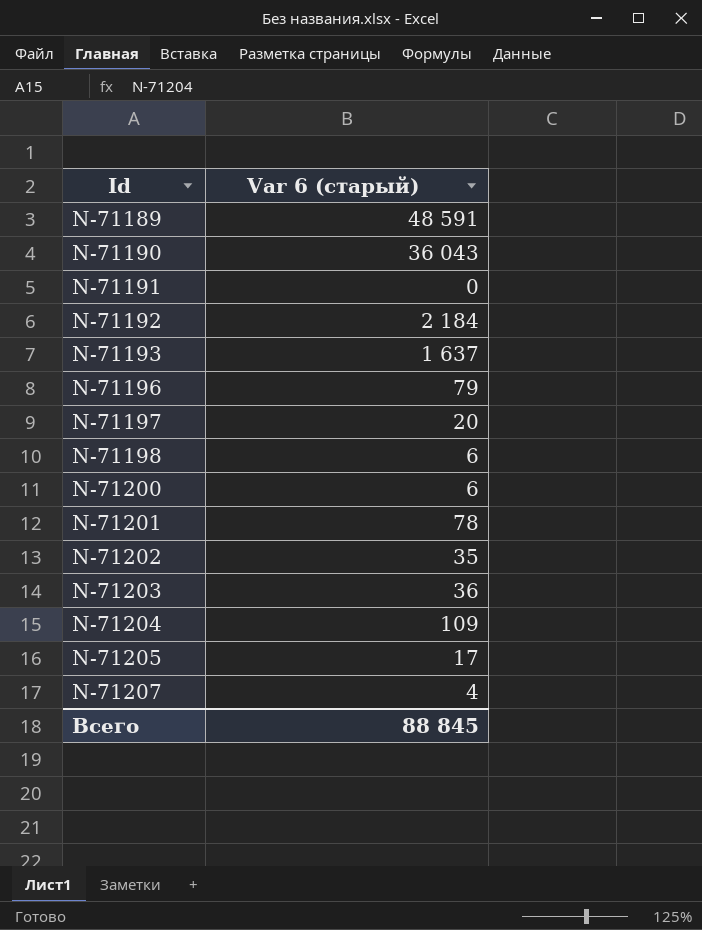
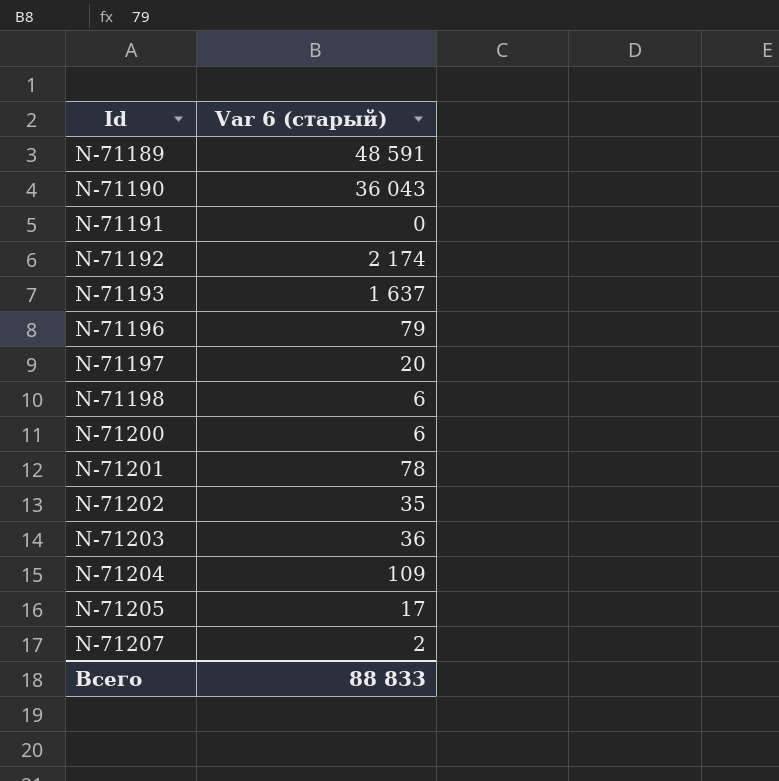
N-71192 | Var 6 (старый): 2 184 -> 2 174
N-71207 | Var 6 (старый): 4 -> 2
Всего | Var 6 (старый): 88 845 -> 88 833

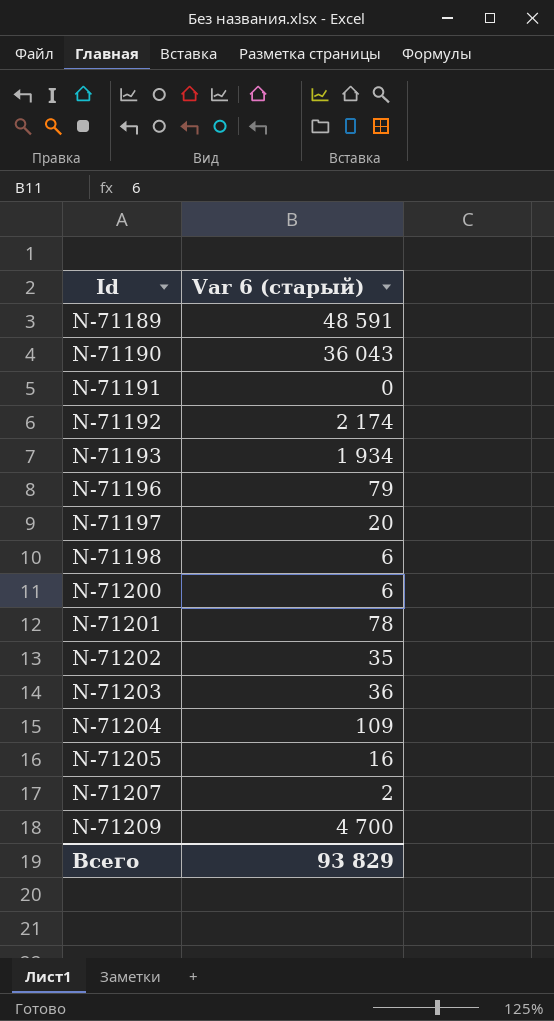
N-71193 | Var 6 (старый): 1 637 -> 1 934
N-71205 | Var 6 (старый): 17 -> 16
row N-71209: none -> 4 700
Всего | Var 6 (старый): 88 833 -> 93 829

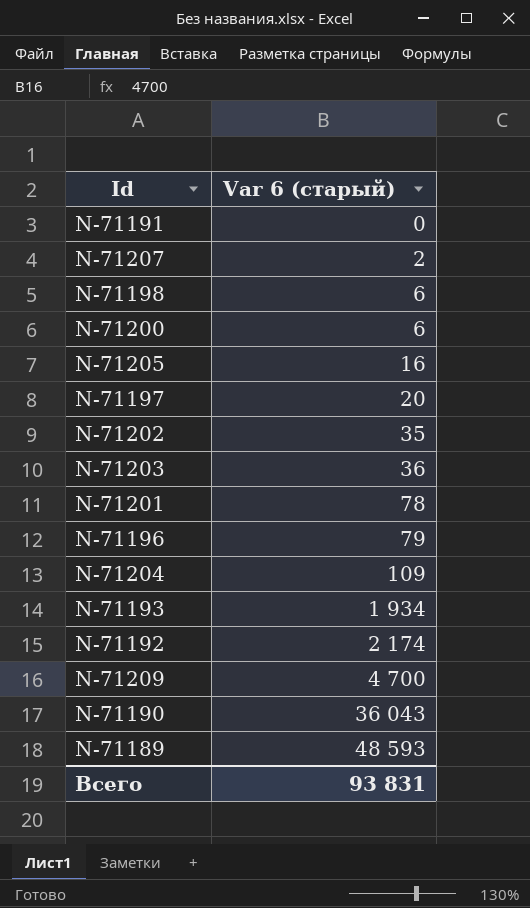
row order: Id ascending -> Var 6 (старый) ascending
N-71189 | Var 6 (старый): 48 591 -> 48 593
Всего | Var 6 (старый): 93 829 -> 93 831

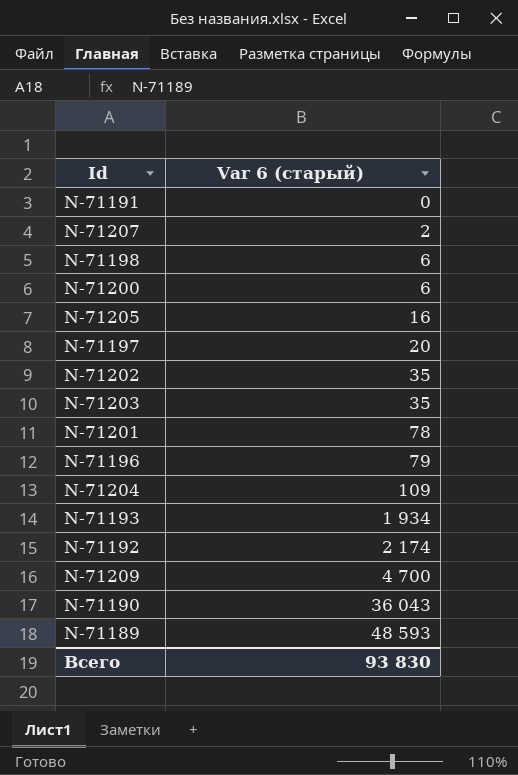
N-71203 | Var 6 (старый): 36 -> 35
Всего | Var 6 (старый): 93 831 -> 93 830

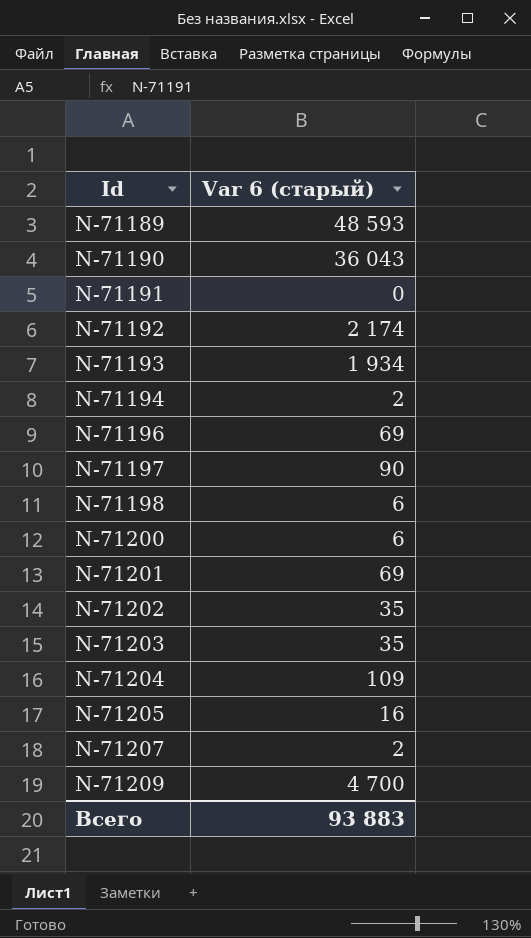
row order: Var 6 (старый) ascending -> Id ascending
row N-71194: none -> 2
N-71196 | Var 6 (старый): 79 -> 69
N-71197 | Var 6 (старый): 20 -> 90
N-71201 | Var 6 (старый): 78 -> 69
Всего | Var 6 (старый): 93 830 -> 93 883

